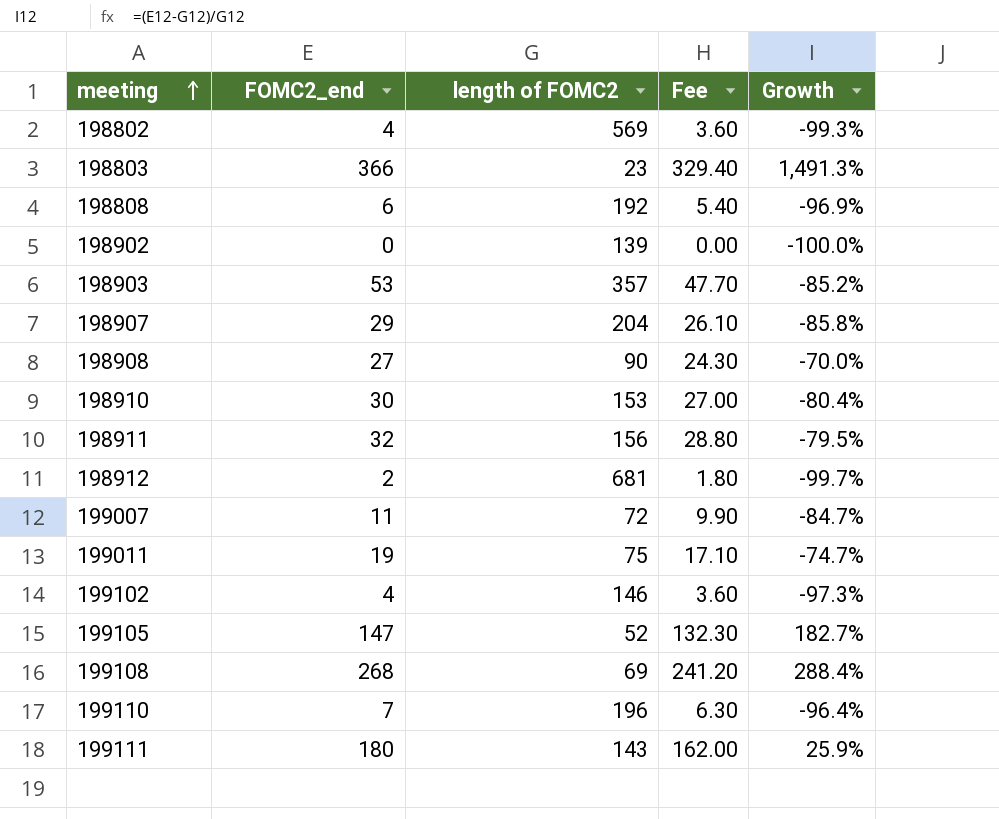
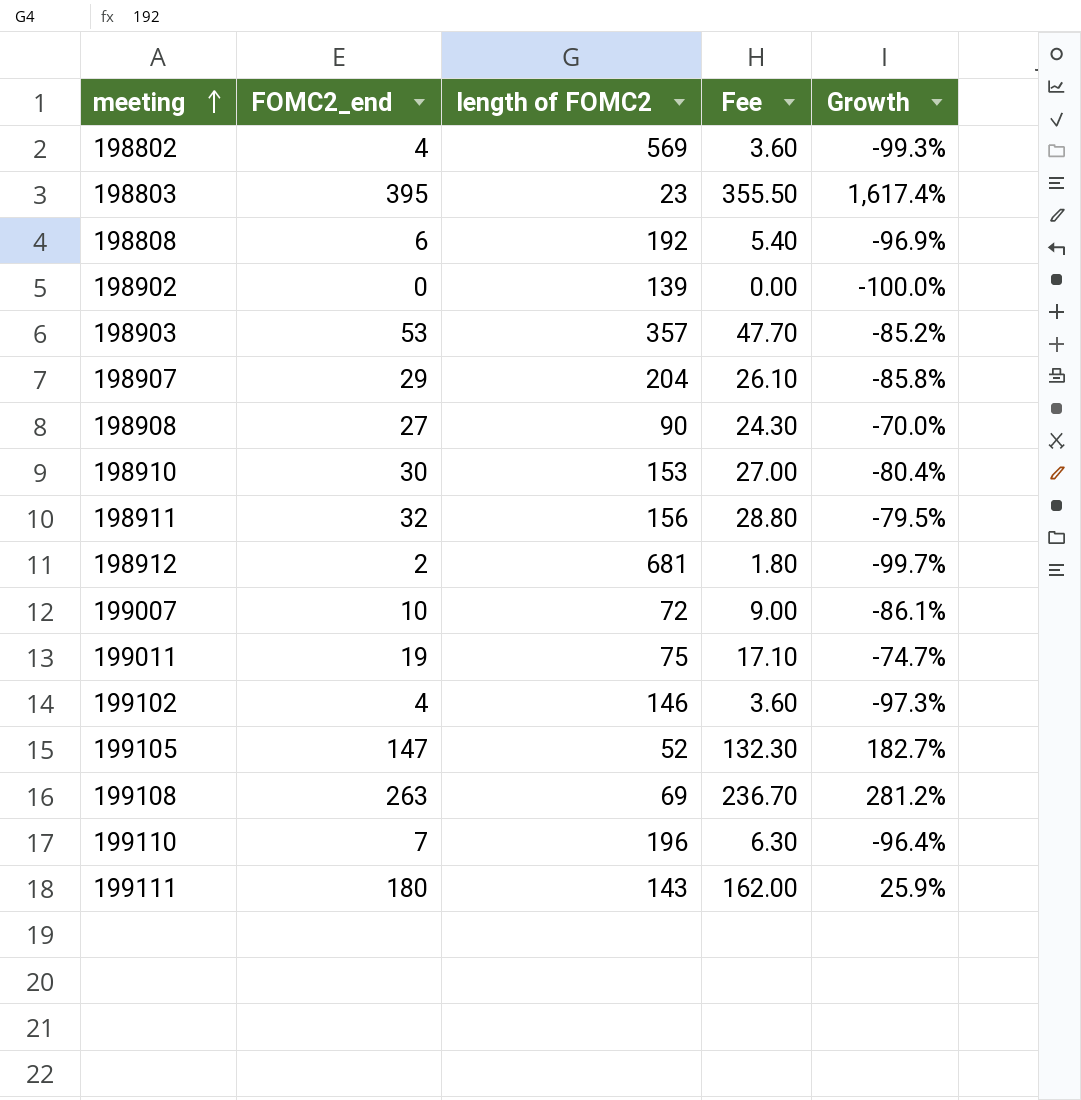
198803 | FOMC2_end: 366 -> 395
198803 | Fee: 329.40 -> 355.50
198803 | Growth: 1,491.3% -> 1,617.4%
199007 | FOMC2_end: 11 -> 10
199007 | Fee: 9.90 -> 9.00
199007 | Growth: -84.7% -> -86.1%
199108 | FOMC2_end: 268 -> 263
199108 | Fee: 241.20 -> 236.70
199108 | Growth: 288.4% -> 281.2%

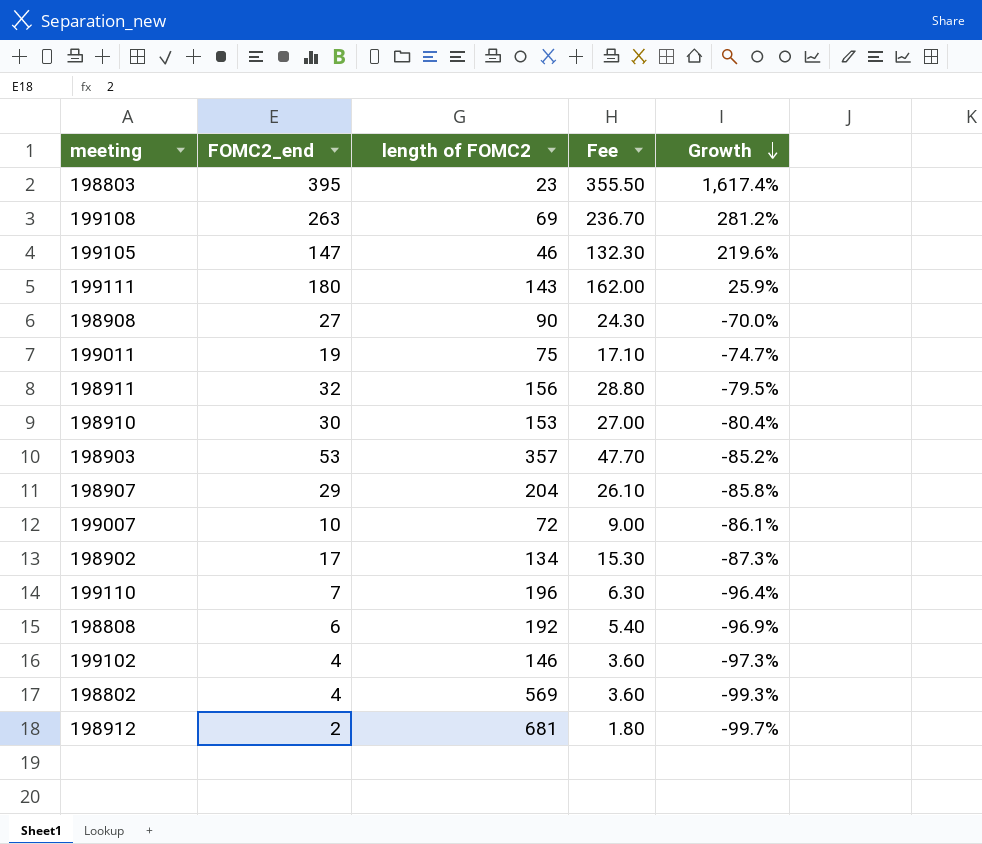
row order: meeting ascending -> Growth descending
199105 | length of FOMC2: 52 -> 46
199105 | Growth: 182.7% -> 219.6%
198902 | FOMC2_end: 0 -> 17
198902 | length of FOMC2: 139 -> 134
198902 | Fee: 0.00 -> 15.30
198902 | Growth: -100.0% -> -87.3%

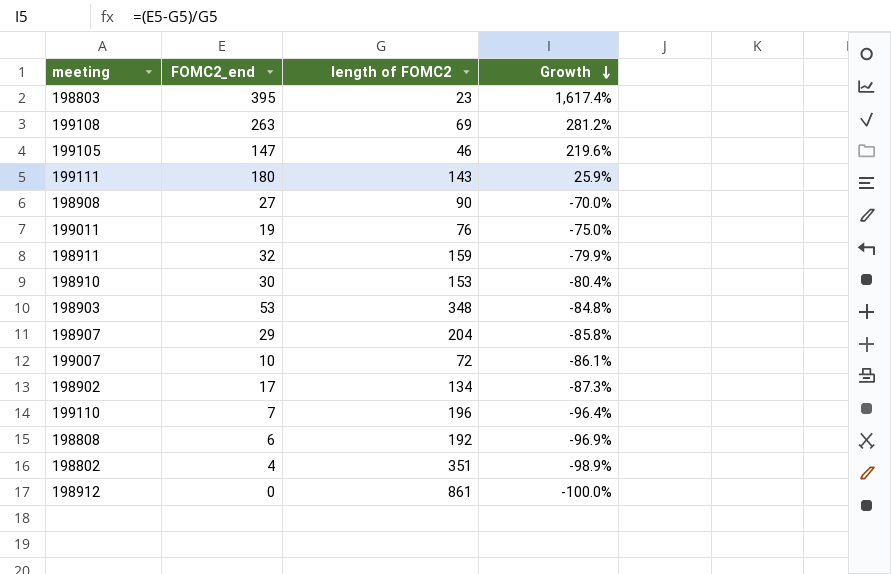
column Fee | formula: [FOMC2_end] * 0.9 -> none
row 199102: 4 | 146 | 3.60 | -97.3% -> none
199011 | length of FOMC2: 75 -> 76
199011 | Growth: -74.7% -> -75.0%
198911 | length of FOMC2: 156 -> 159
198911 | Growth: -79.5% -> -79.9%
198903 | length of FOMC2: 357 -> 348
198903 | Growth: -85.2% -> -84.8%
198802 | length of FOMC2: 569 -> 351
198802 | Growth: -99.3% -> -98.9%
198912 | FOMC2_end: 2 -> 0
198912 | length of FOMC2: 681 -> 861
198912 | Growth: -99.7% -> -100.0%

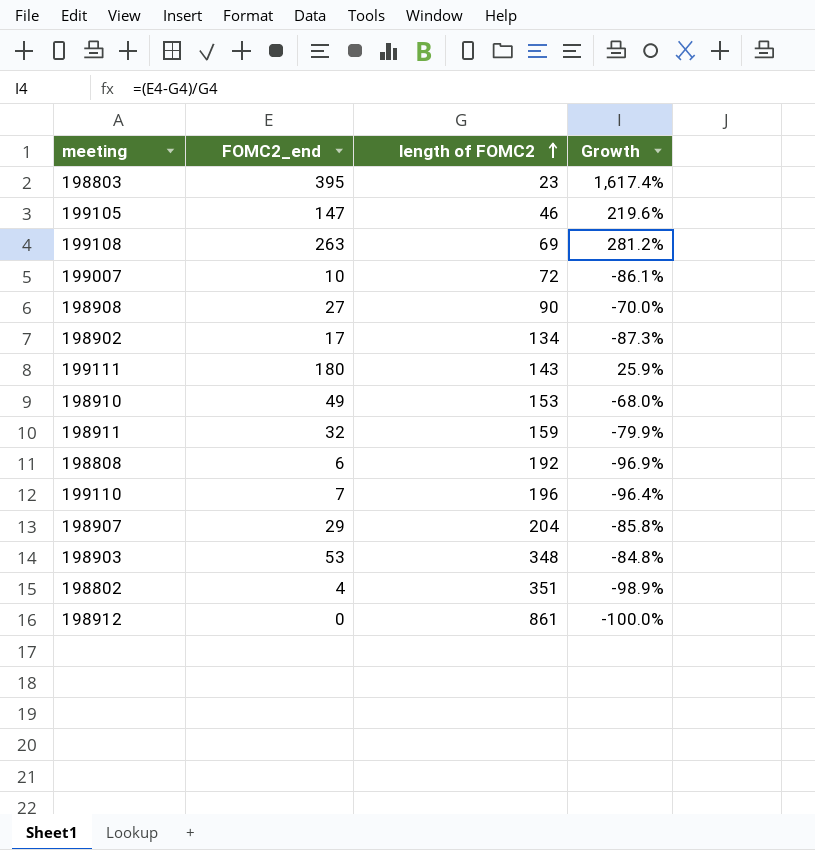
row order: Growth descending -> length of FOMC2 ascending
row 199011: 19 | 76 | -75.0% -> none
198910 | FOMC2_end: 30 -> 49
198910 | Growth: -80.4% -> -68.0%

